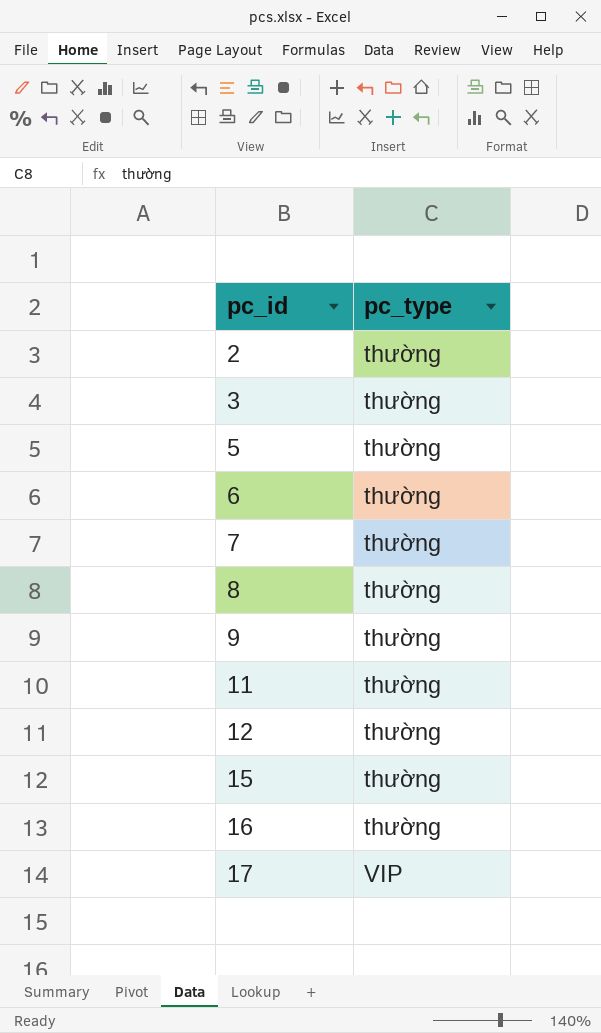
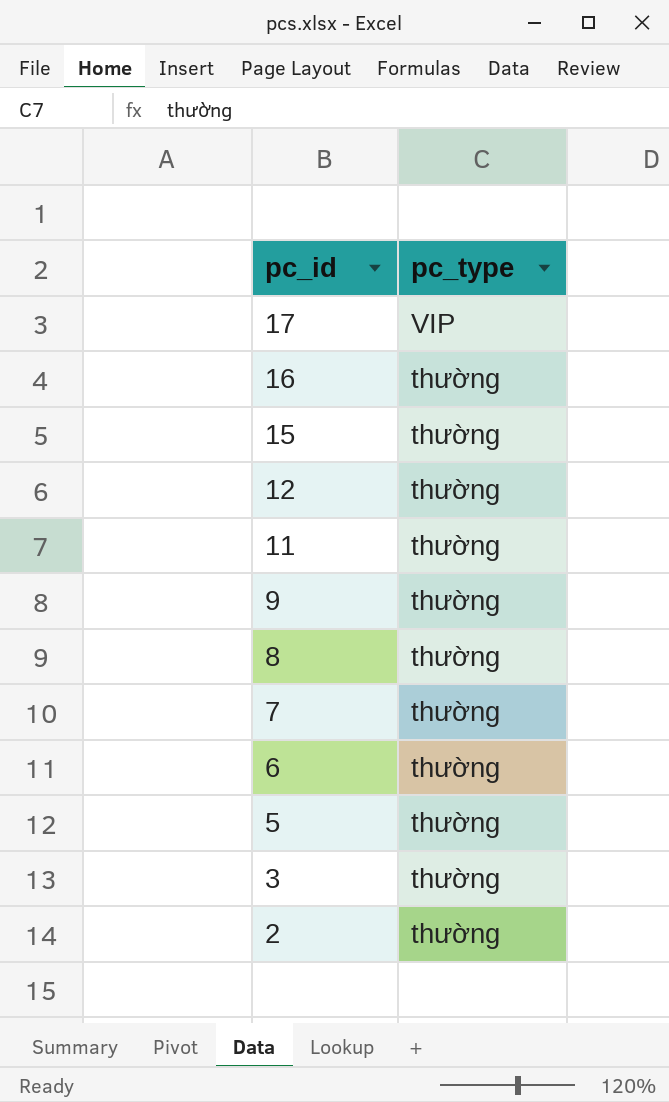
row order: pc_id ascending -> pc_id descending

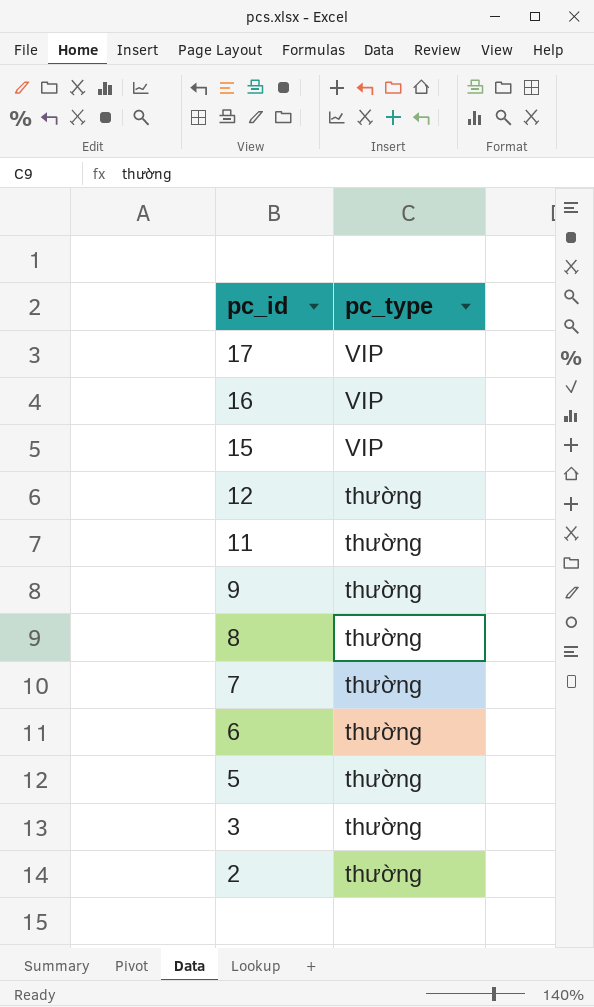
16 | pc_type: thường -> VIP
15 | pc_type: thường -> VIP

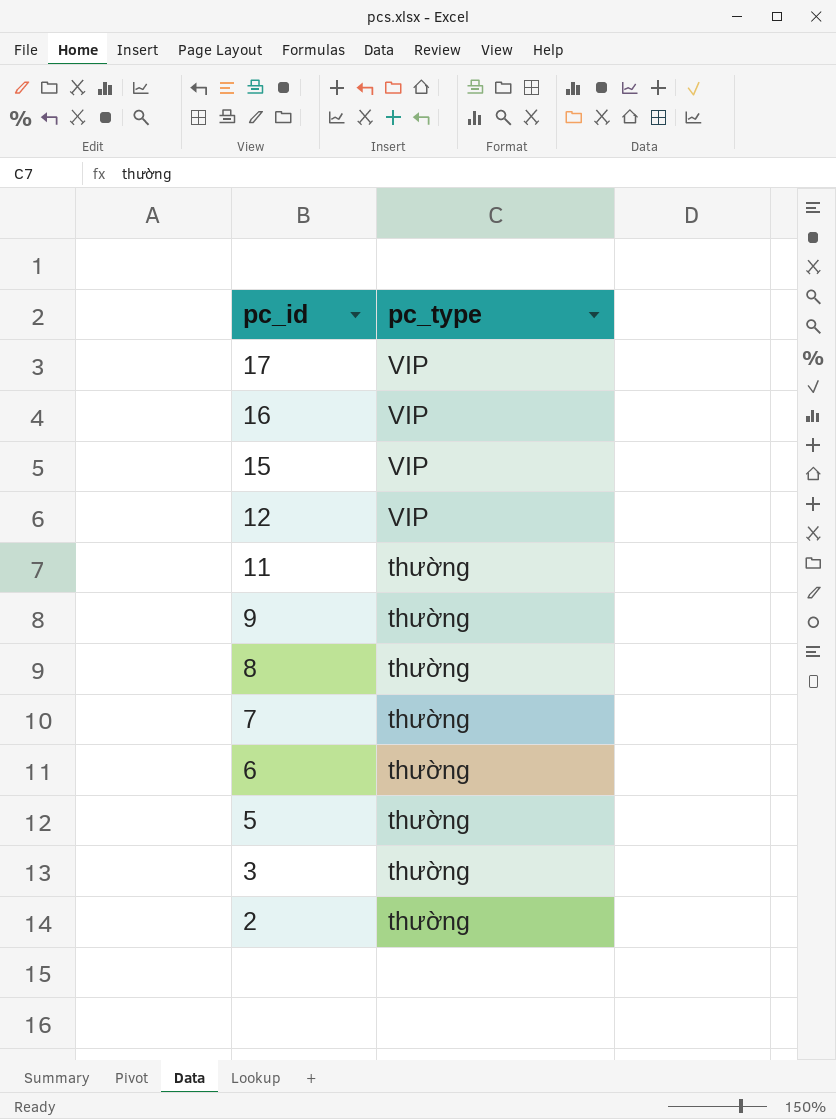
12 | pc_type: thường -> VIP

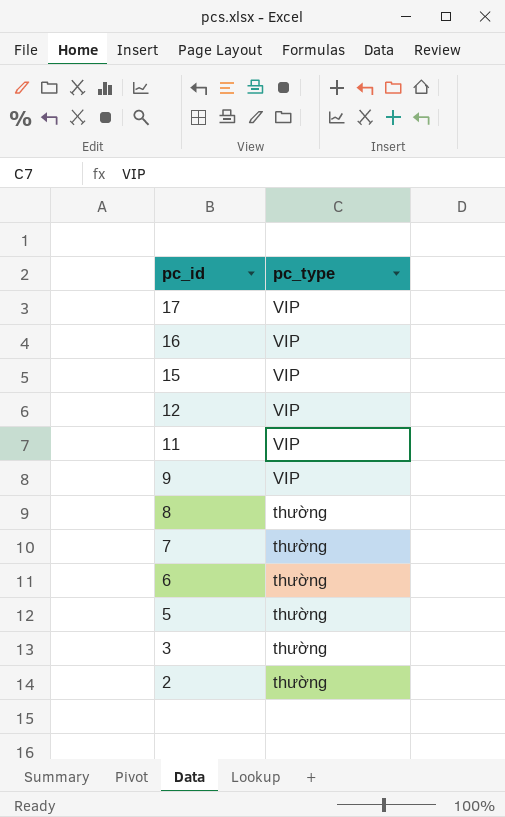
11 | pc_type: thường -> VIP
9 | pc_type: thường -> VIP

